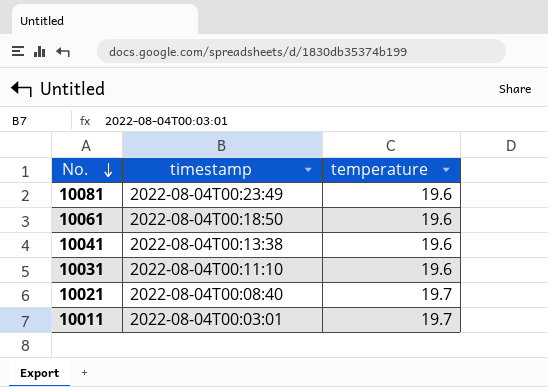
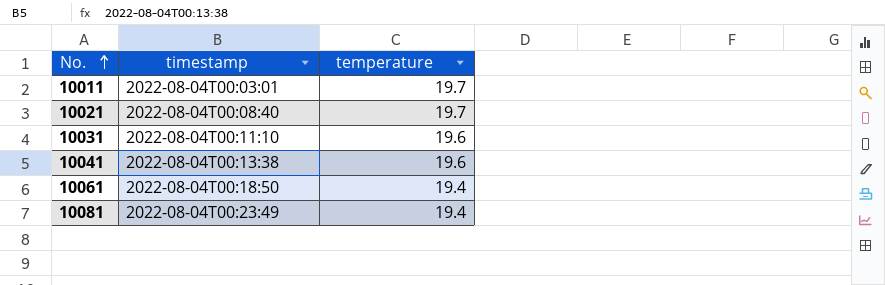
row order: No. descending -> No. ascending
10061 | temperature: 19.6 -> 19.4
10081 | temperature: 19.6 -> 19.4

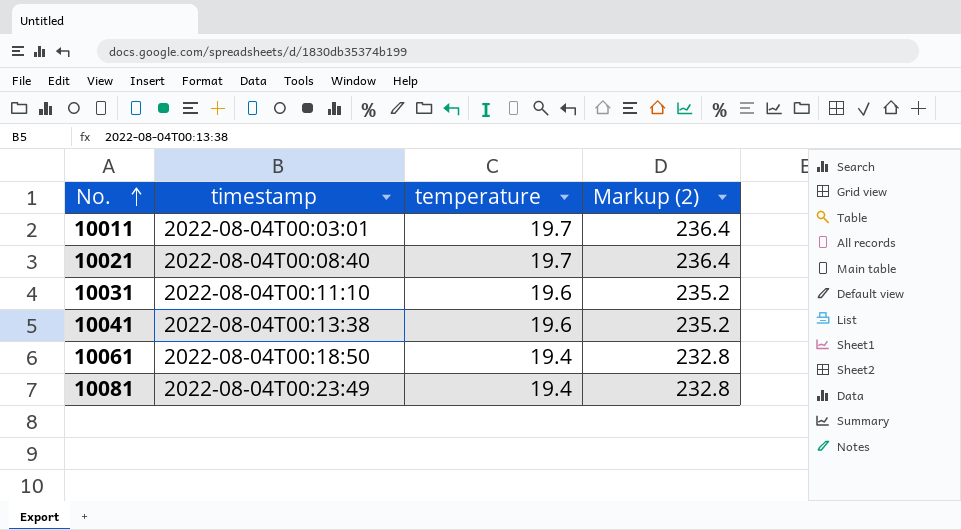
column Markup (2) | formula: none -> [temperature] * 12

